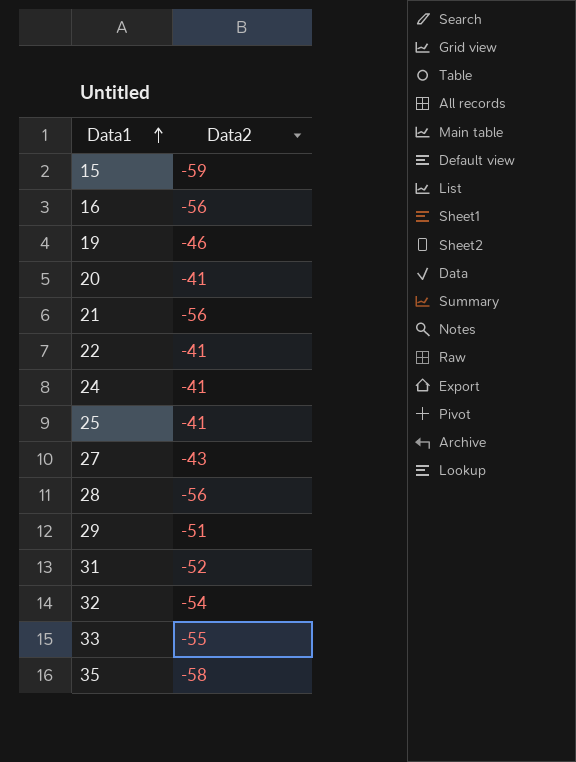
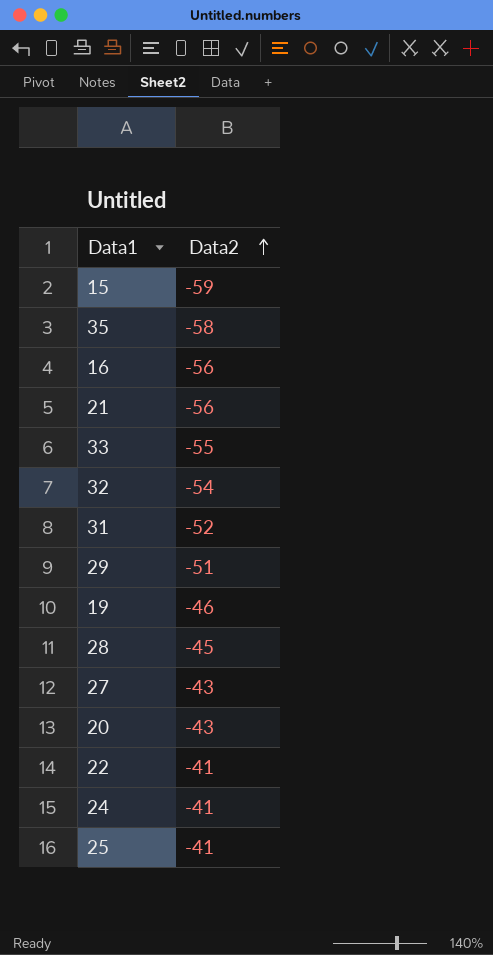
row order: Data1 ascending -> Data2 ascending
28 | Data2: -56 -> -45
20 | Data2: -41 -> -43

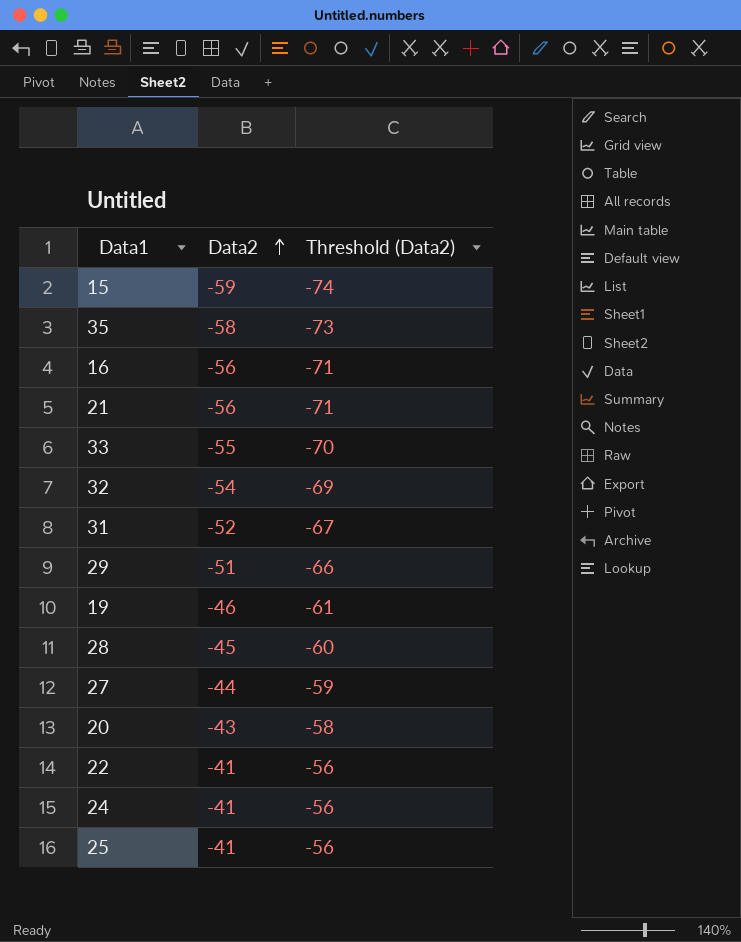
column Threshold (Data2) | formula: none -> [Data2] - 15
27 | Data2: -43 -> -44

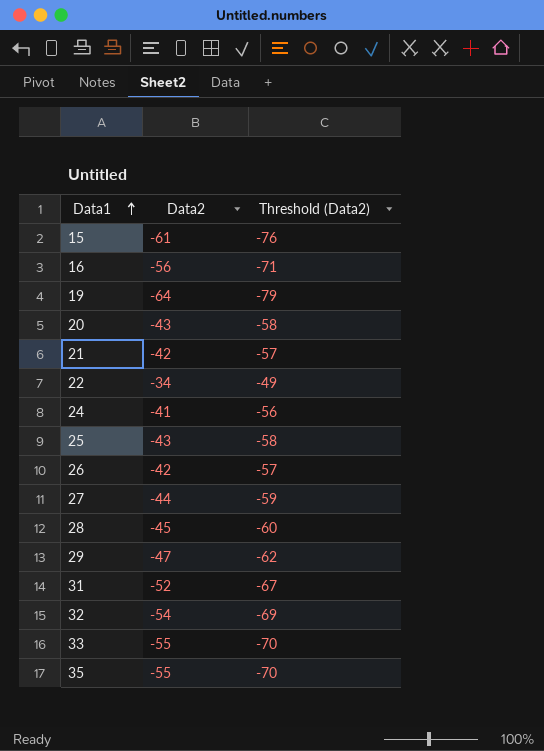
row order: Data2 ascending -> Data1 ascending
15 | Data2: -59 -> -61
15 | Threshold (Data2): -74 -> -76
19 | Data2: -46 -> -64
19 | Threshold (Data2): -61 -> -79
21 | Data2: -56 -> -42
21 | Threshold (Data2): -71 -> -57
22 | Data2: -41 -> -34
22 | Threshold (Data2): -56 -> -49
25 | Data2: -41 -> -43
25 | Threshold (Data2): -56 -> -58
row 26: none -> -42 | -57
29 | Data2: -51 -> -47
29 | Threshold (Data2): -66 -> -62
35 | Data2: -58 -> -55
35 | Threshold (Data2): -73 -> -70

